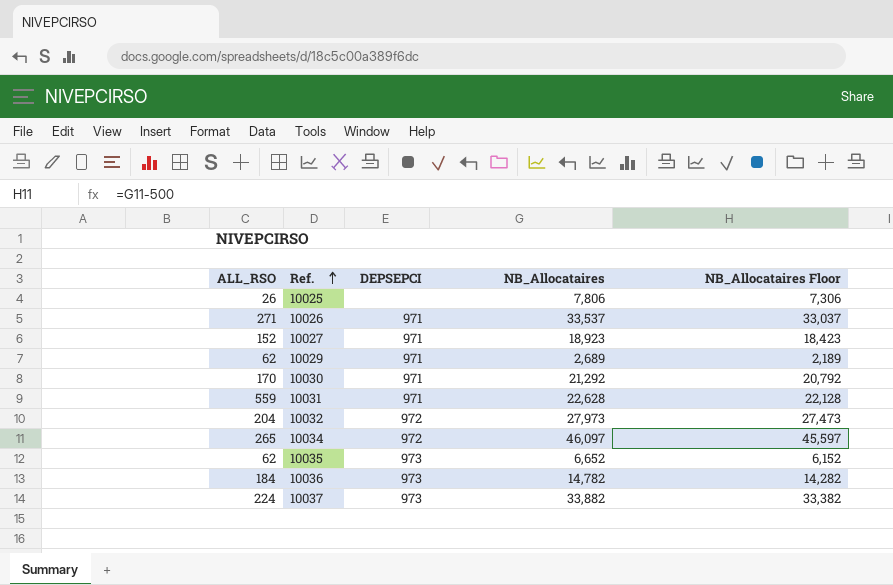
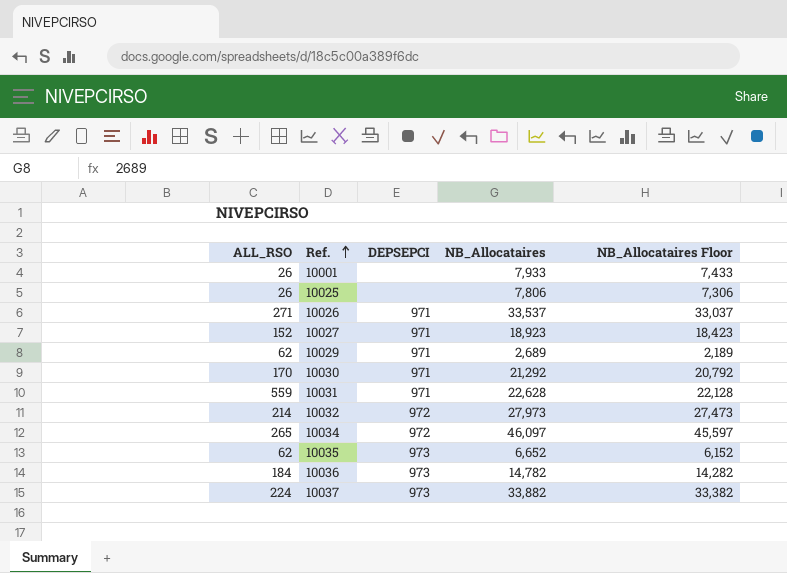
row 10001: none -> 26 | none | 7,933 | 7,433
10032 | ALL_RSO: 204 -> 214

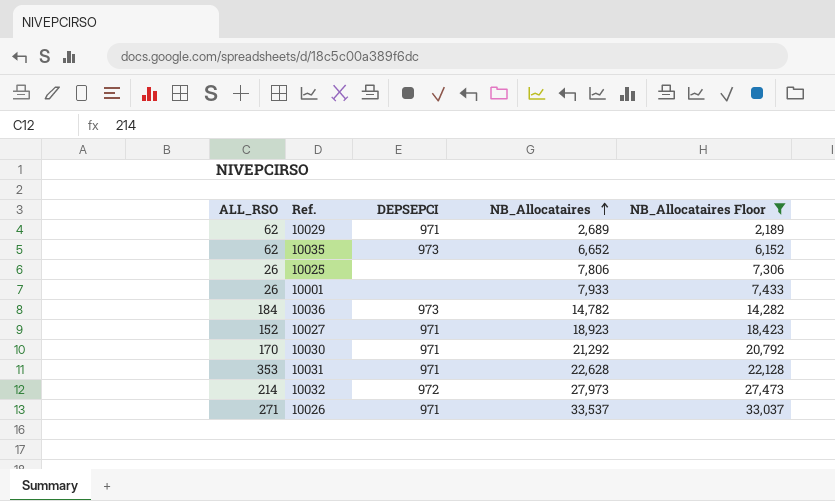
filter: none -> NB_Allocataires Floor <= 33,037
row order: Ref. ascending -> NB_Allocataires ascending
10031 | ALL_RSO: 559 -> 353

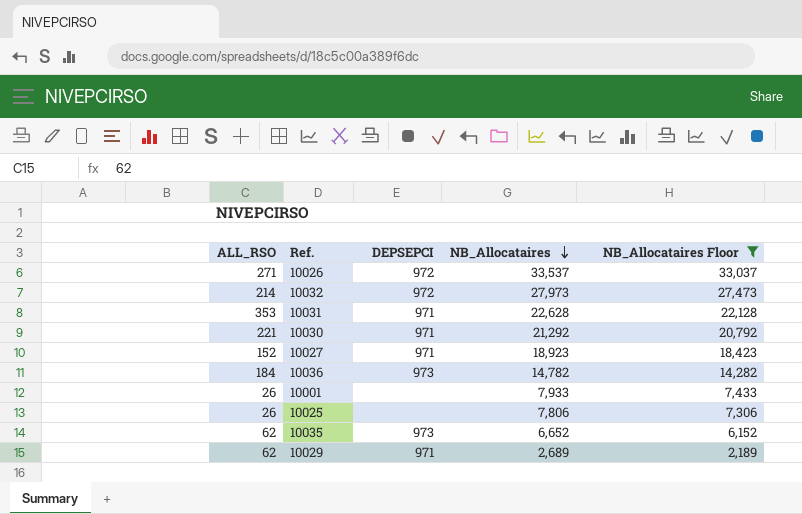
row order: NB_Allocataires ascending -> NB_Allocataires descending
10026 | DEPSEPCI: 971 -> 972
10030 | ALL_RSO: 170 -> 221

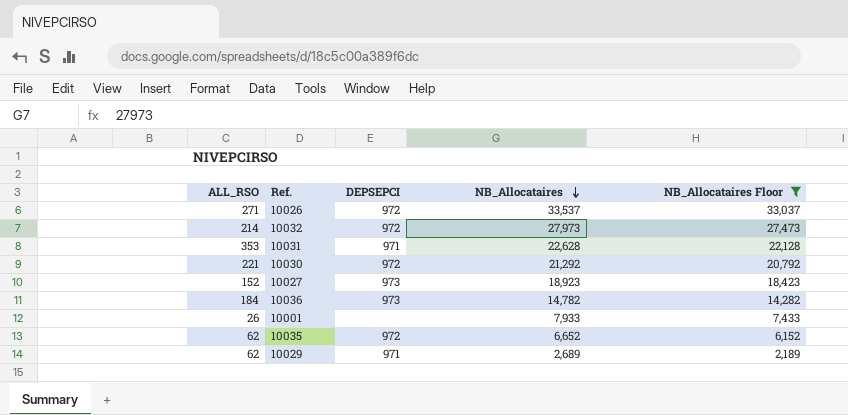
row 10025: 26 | none | 7,806 | 7,306 -> none
10030 | DEPSEPCI: 971 -> 972
10027 | DEPSEPCI: 971 -> 973
10035 | DEPSEPCI: 973 -> 972

